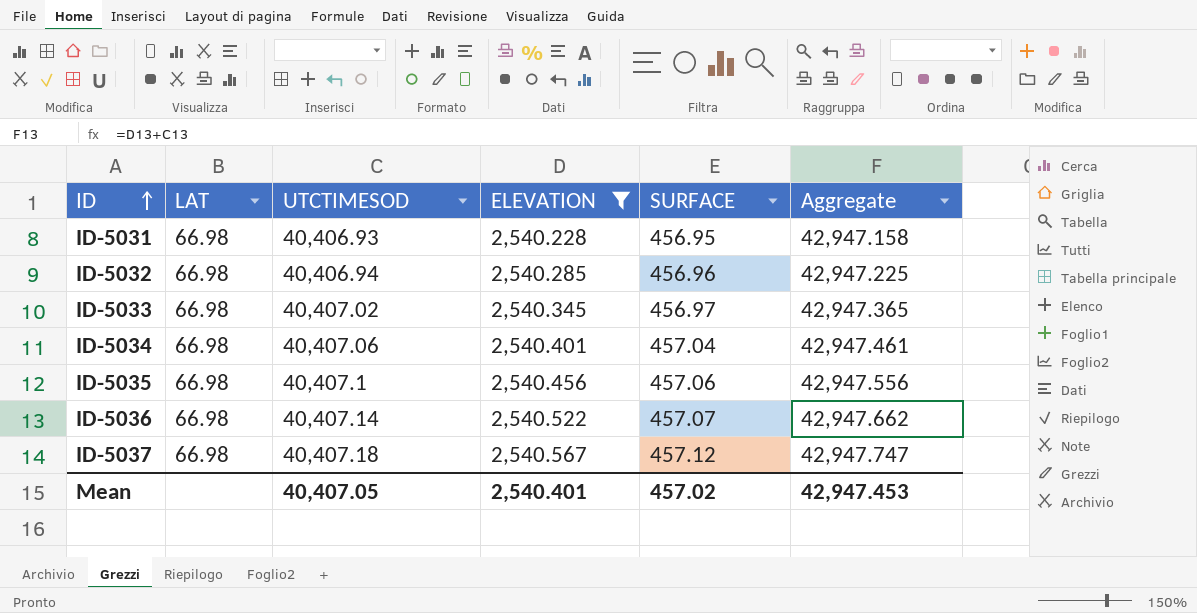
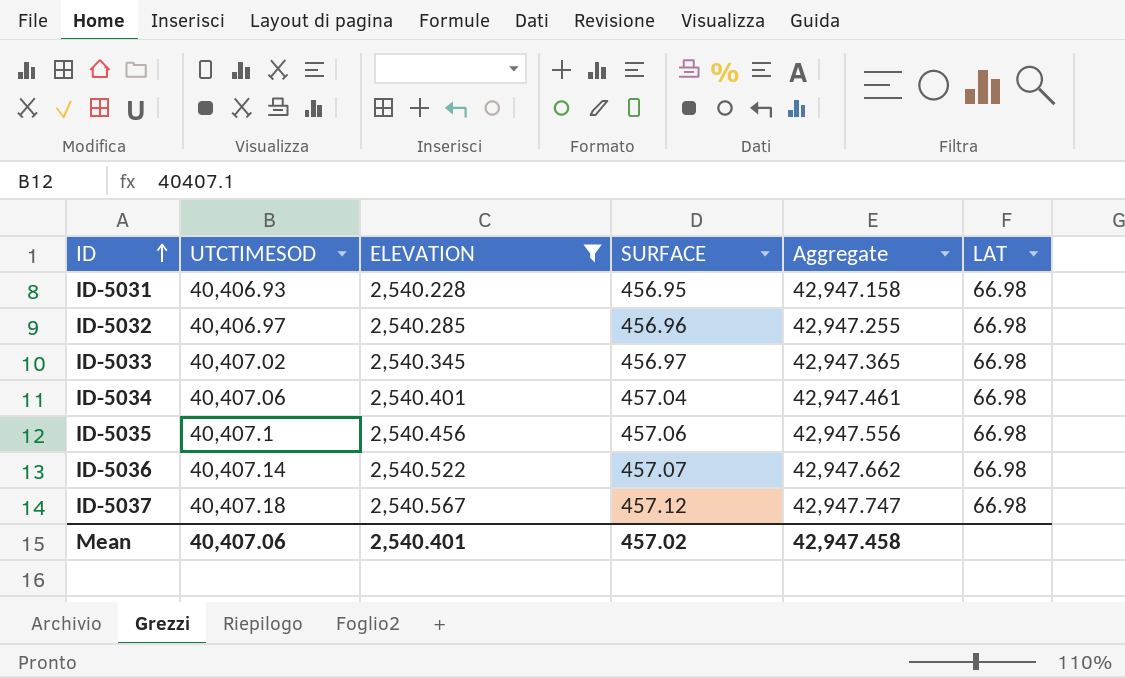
column LAT | position: 2 -> 6
ID-5032 | UTCTIMESOD: 40,406.94 -> 40,406.97
ID-5032 | Aggregate: 42,947.225 -> 42,947.255
Mean | UTCTIMESOD: 40,407.05 -> 40,407.06
Mean | Aggregate: 42,947.453 -> 42,947.458

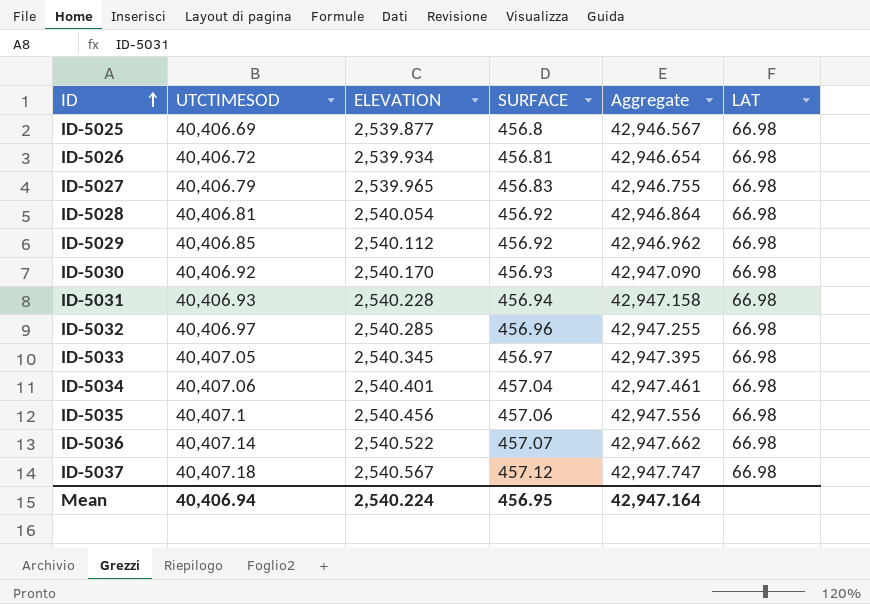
filter: ELEVATION >= 2,540.228 -> none
ID-5031 | SURFACE: 456.95 -> 456.94
ID-5033 | UTCTIMESOD: 40,407.02 -> 40,407.05
ID-5033 | Aggregate: 42,947.365 -> 42,947.395
Mean | UTCTIMESOD: 40,407.06 -> 40,406.94
Mean | ELEVATION: 2,540.401 -> 2,540.224
Mean | SURFACE: 457.02 -> 456.95
Mean | Aggregate: 42,947.458 -> 42,947.164

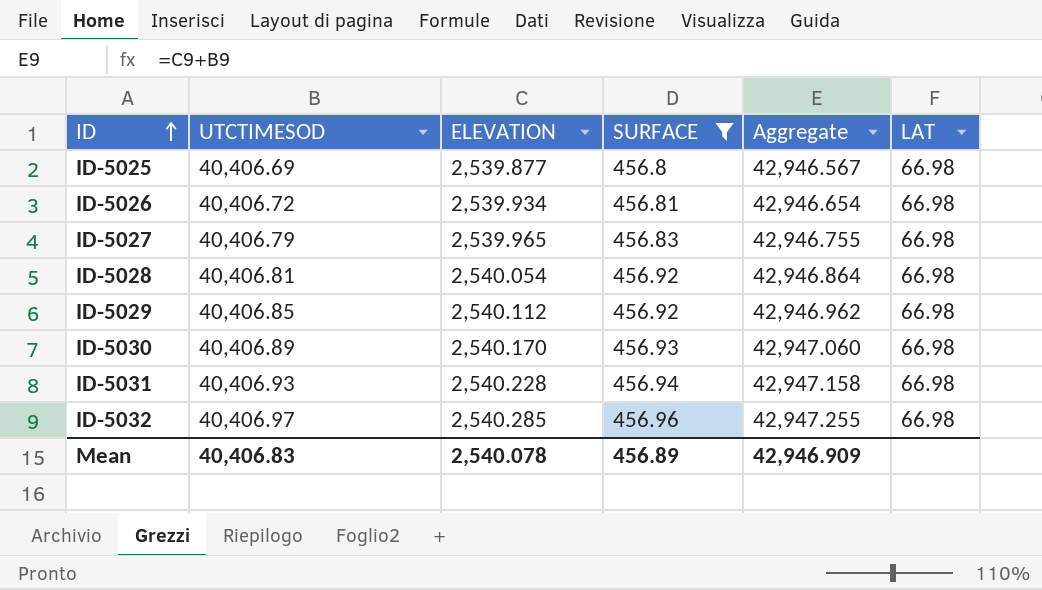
filter: none -> SURFACE <= 456.96
ID-5030 | UTCTIMESOD: 40,406.92 -> 40,406.89
ID-5030 | Aggregate: 42,947.090 -> 42,947.060
Mean | UTCTIMESOD: 40,406.94 -> 40,406.83
Mean | ELEVATION: 2,540.224 -> 2,540.078
Mean | SURFACE: 456.95 -> 456.89
Mean | Aggregate: 42,947.164 -> 42,946.909

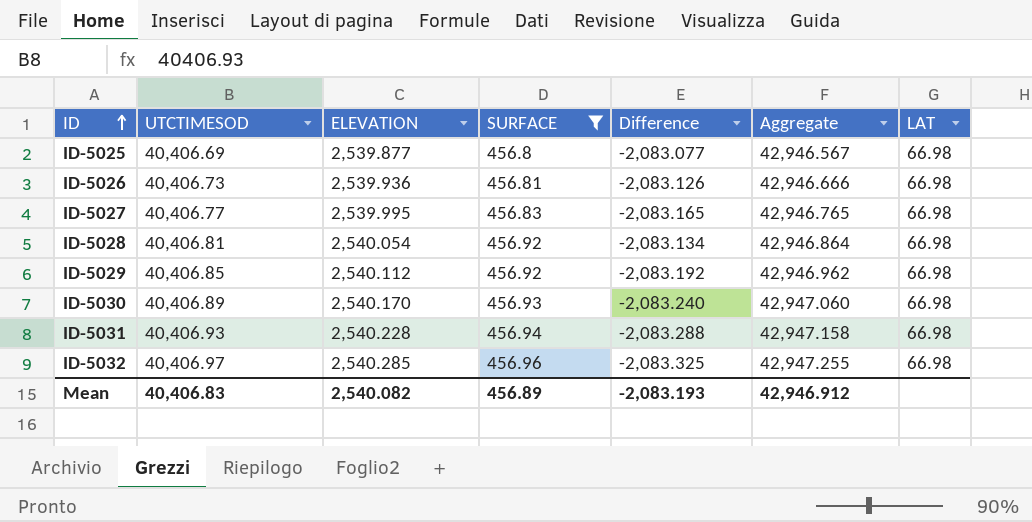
column Difference | formula: none -> [SURFACE] - [ELEVATION]
ID-5026 | UTCTIMESOD: 40,406.72 -> 40,406.73
ID-5026 | ELEVATION: 2,539.934 -> 2,539.936
ID-5026 | Aggregate: 42,946.654 -> 42,946.666
ID-5027 | UTCTIMESOD: 40,406.79 -> 40,406.77
ID-5027 | ELEVATION: 2,539.965 -> 2,539.995
ID-5027 | Aggregate: 42,946.755 -> 42,946.765
Mean | ELEVATION: 2,540.078 -> 2,540.082
Mean | Aggregate: 42,946.909 -> 42,946.912

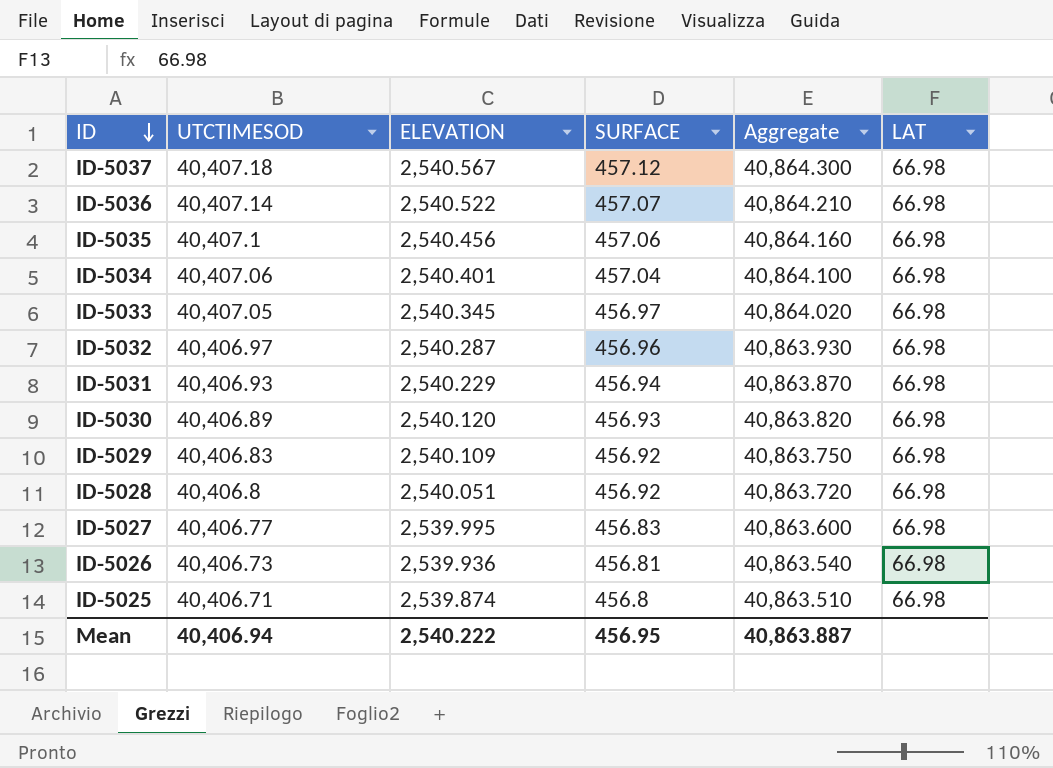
filter: SURFACE <= 456.96 -> none
row order: ID ascending -> ID descending
column Difference | formula: [SURFACE] - [ELEVATION] -> none
column Aggregate | formula: [UTCTIMESOD] + [ELEVATION] -> [UTCTIMESOD] + [SURFACE]
ID-5032 | ELEVATION: 2,540.285 -> 2,540.287
ID-5031 | ELEVATION: 2,540.228 -> 2,540.229
ID-5030 | ELEVATION: 2,540.170 -> 2,540.120
ID-5029 | UTCTIMESOD: 40,406.85 -> 40,406.83
ID-5029 | ELEVATION: 2,540.112 -> 2,540.109
ID-5028 | UTCTIMESOD: 40,406.81 -> 40,406.8
ID-5028 | ELEVATION: 2,540.054 -> 2,540.051
ID-5025 | UTCTIMESOD: 40,406.69 -> 40,406.71
ID-5025 | ELEVATION: 2,539.877 -> 2,539.874
Mean | UTCTIMESOD: 40,406.83 -> 40,406.94
Mean | ELEVATION: 2,540.082 -> 2,540.222
Mean | SURFACE: 456.89 -> 456.95
Mean | Aggregate: 42,946.912 -> 40,863.887

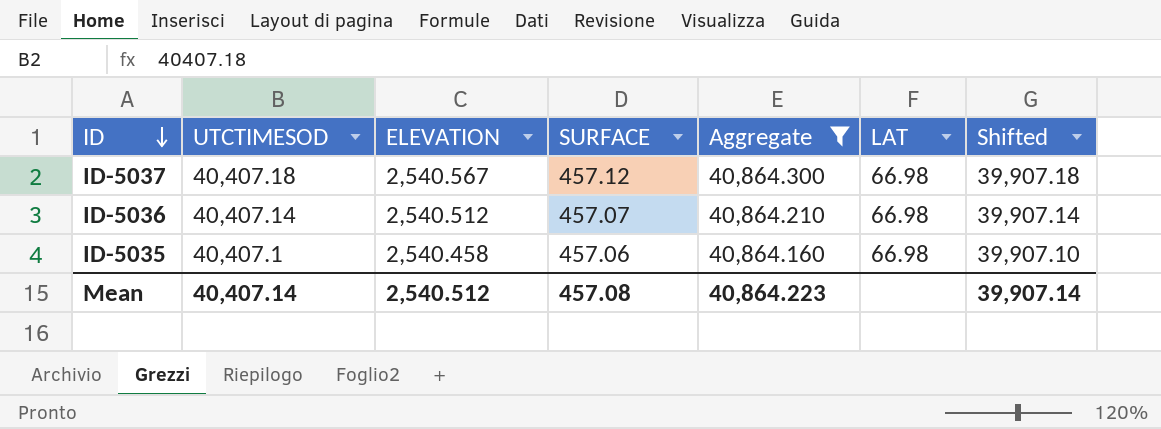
filter: none -> Aggregate >= 40,864.160
column Shifted | formula: none -> [UTCTIMESOD] - 500
ID-5036 | ELEVATION: 2,540.522 -> 2,540.512
ID-5035 | ELEVATION: 2,540.456 -> 2,540.458
Mean | UTCTIMESOD: 40,406.94 -> 40,407.14
Mean | ELEVATION: 2,540.222 -> 2,540.512
Mean | SURFACE: 456.95 -> 457.08
Mean | Aggregate: 40,863.887 -> 40,864.223

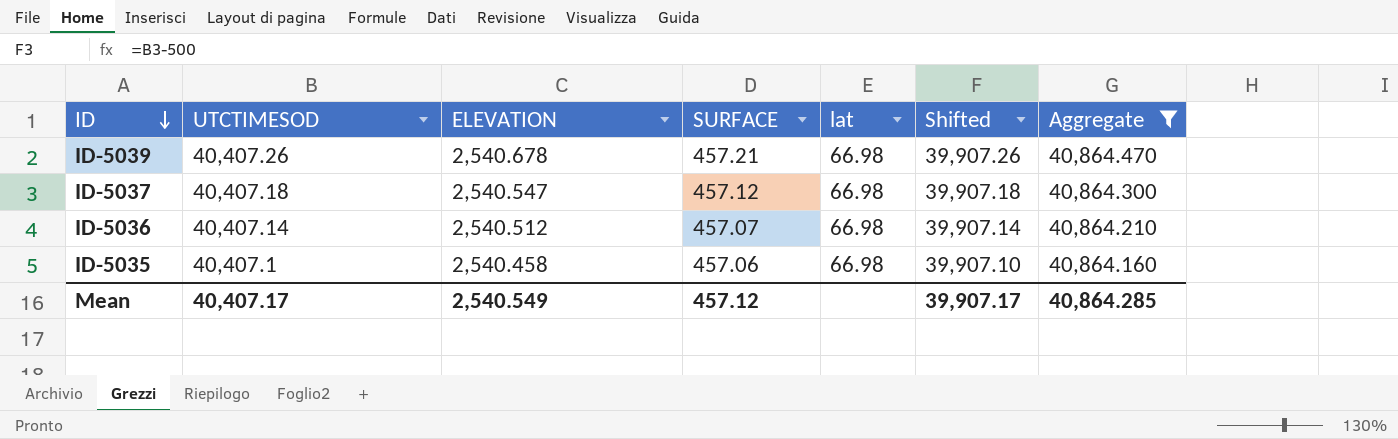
column name: LAT -> lat
column Aggregate | position: 5 -> 7
row ID-5039: none -> 40,407.26 | 2,540.678 | 457.21 | 66.98 | 39,907.26 | 40,864.470
ID-5037 | ELEVATION: 2,540.567 -> 2,540.547
Mean | UTCTIMESOD: 40,407.14 -> 40,407.17
Mean | ELEVATION: 2,540.512 -> 2,540.549
Mean | SURFACE: 457.08 -> 457.12
Mean | Shifted: 39,907.14 -> 39,907.17
Mean | Aggregate: 40,864.223 -> 40,864.285

